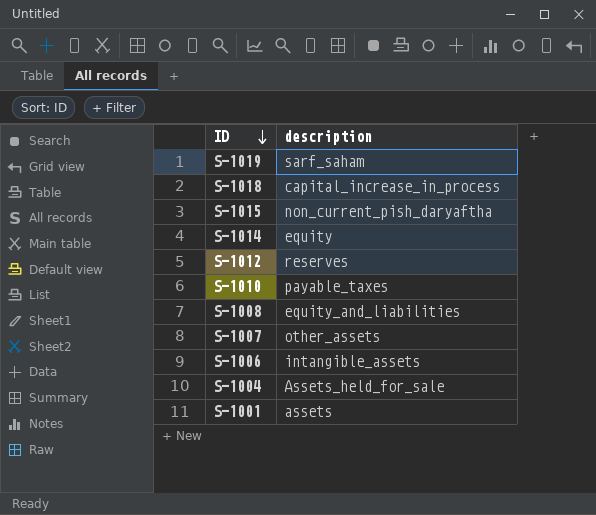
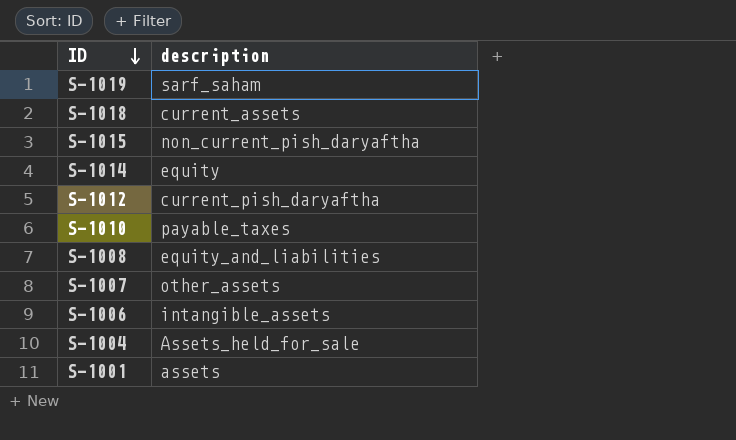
S-1018 | description: capital_increase_in_process -> current_assets
S-1012 | description: reserves -> current_pish_daryaftha

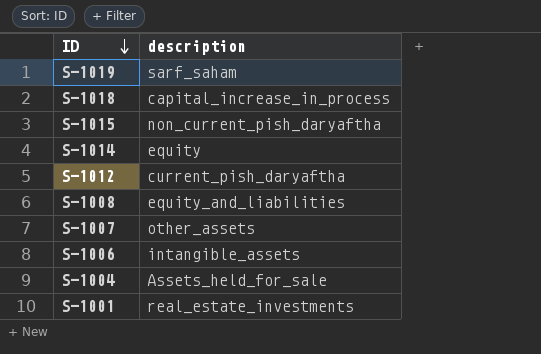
row S-1010: payable_taxes -> none
S-1018 | description: current_assets -> capital_increase_in_process
S-1001 | description: assets -> real_estate_investments

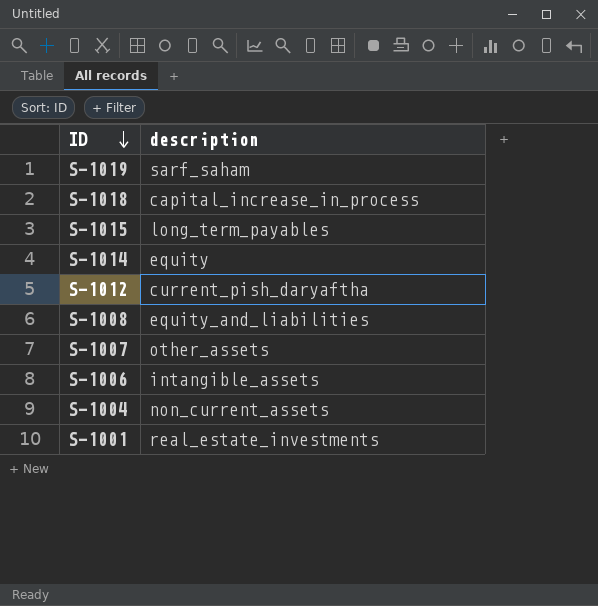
S-1015 | description: non_current_pish_daryaftha -> long_term_payables
S-1004 | description: Assets_held_for_sale -> non_current_assets

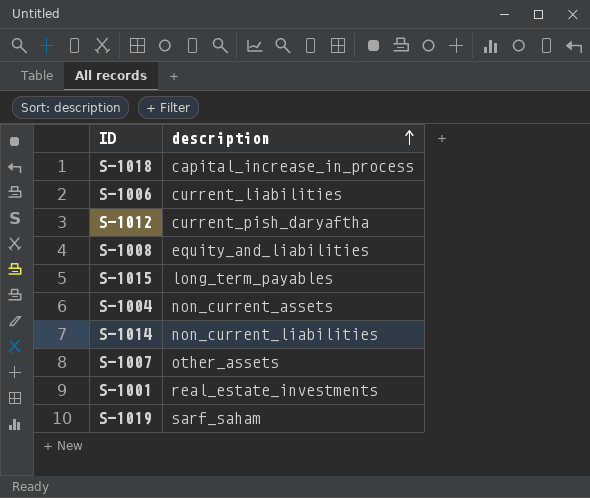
row order: ID descending -> description ascending
S-1006 | description: intangible_assets -> current_liabilities
S-1014 | description: equity -> non_current_liabilities

